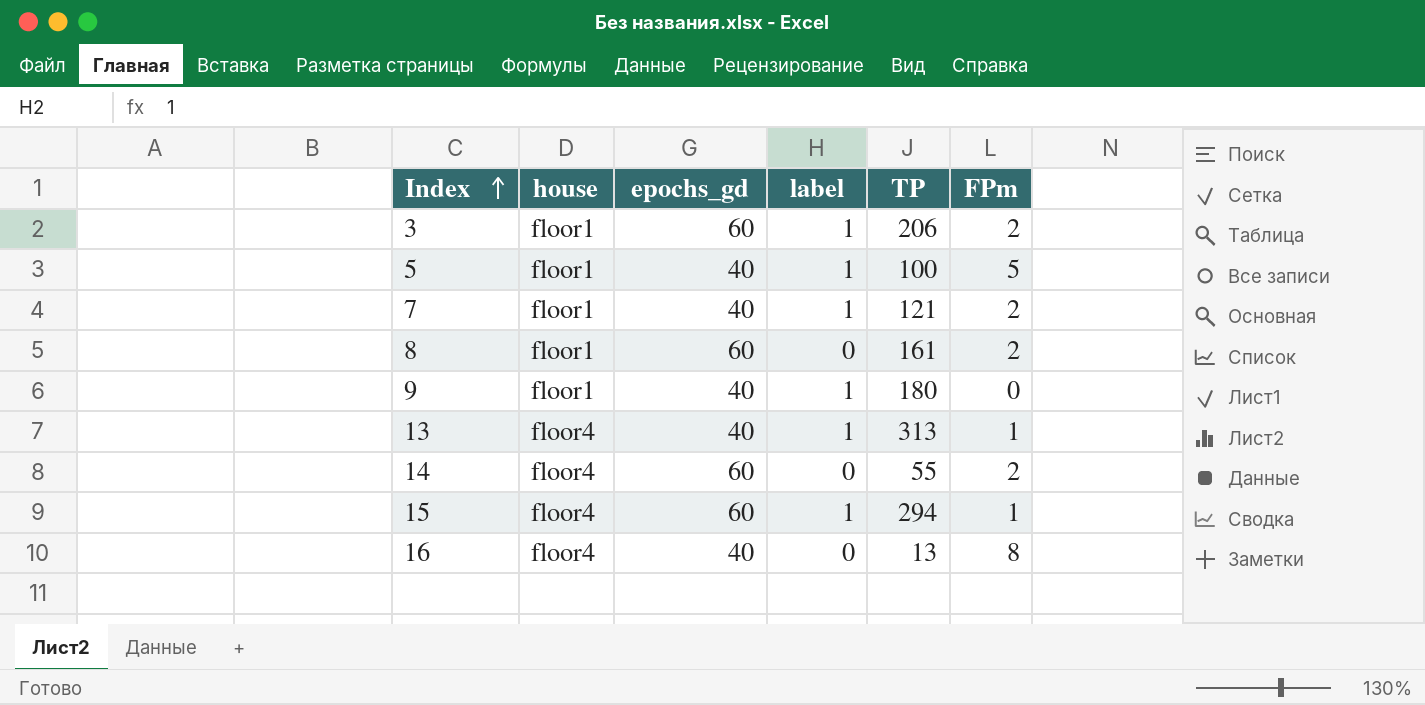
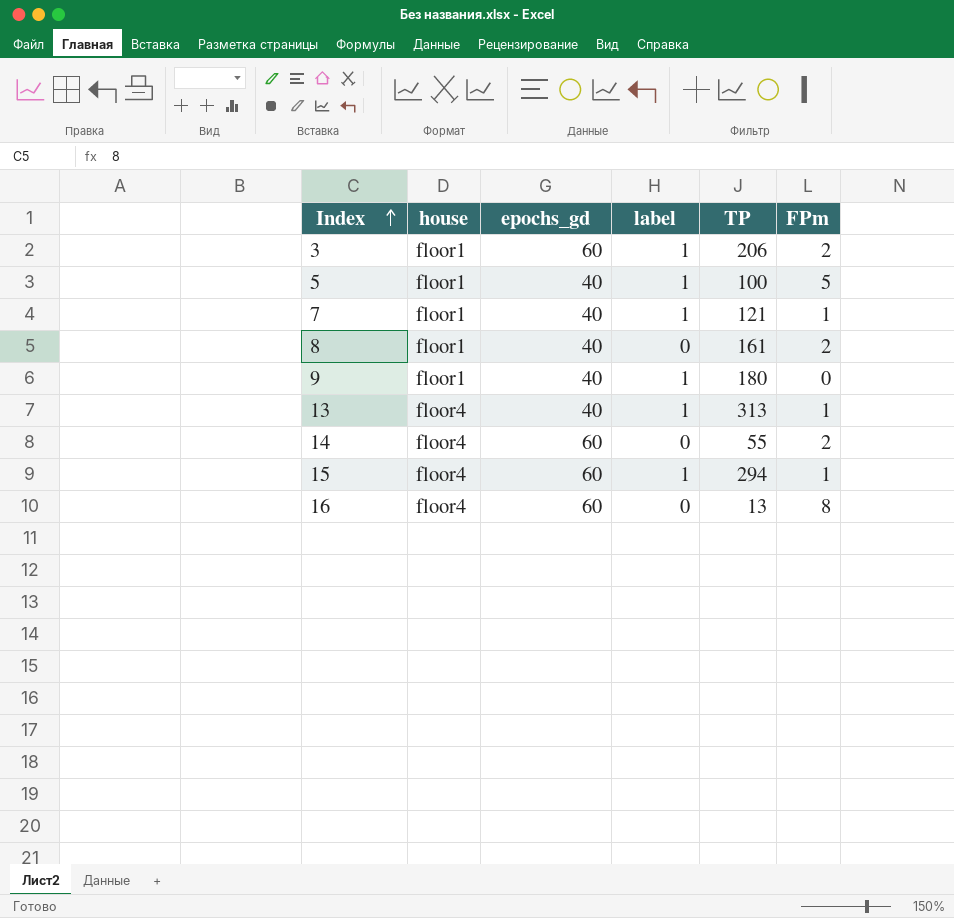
7 | FPm: 2 -> 1
8 | epochs_gd: 60 -> 40
16 | epochs_gd: 40 -> 60

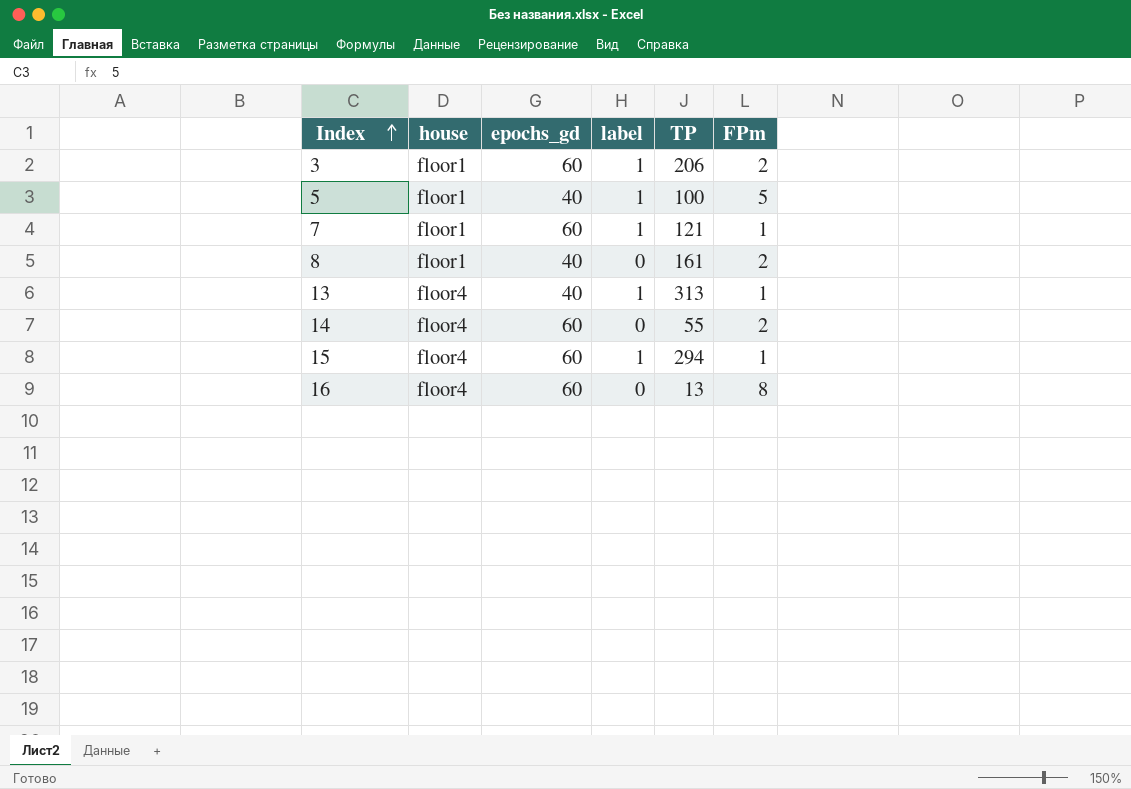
row 9: floor1 | 40 | 1 | 180 | 0 -> none
7 | epochs_gd: 40 -> 60

